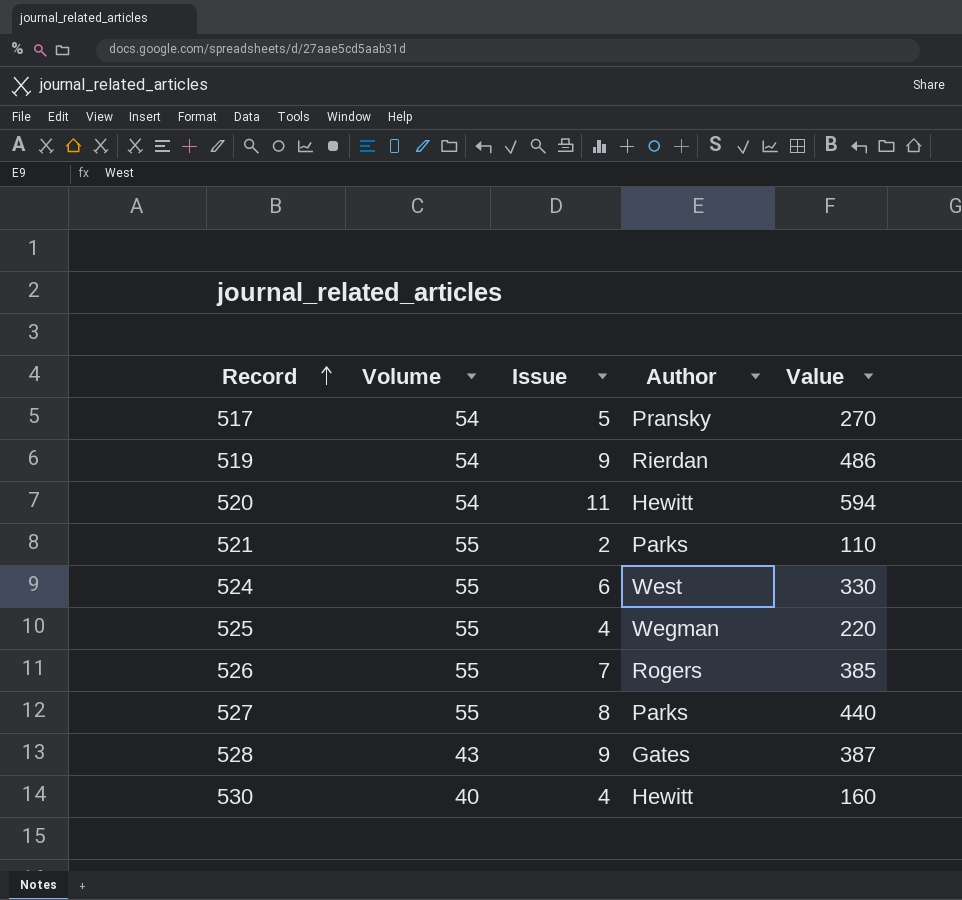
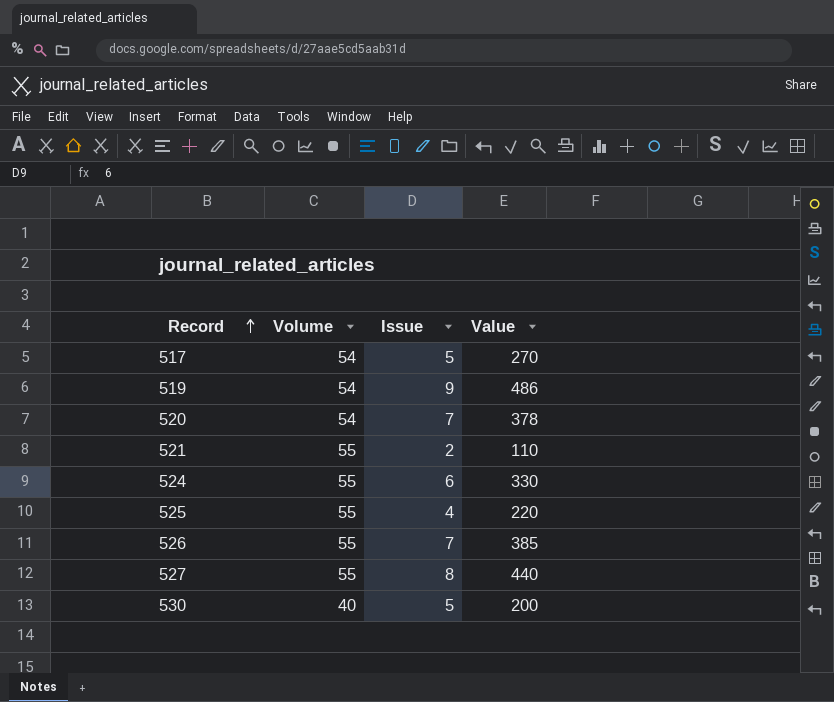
column Author | position: 4 -> none
row 528: 43 | 9 | Gates | 387 -> none
520 | Issue: 11 -> 7
520 | Value: 594 -> 378
530 | Issue: 4 -> 5
530 | Value: 160 -> 200

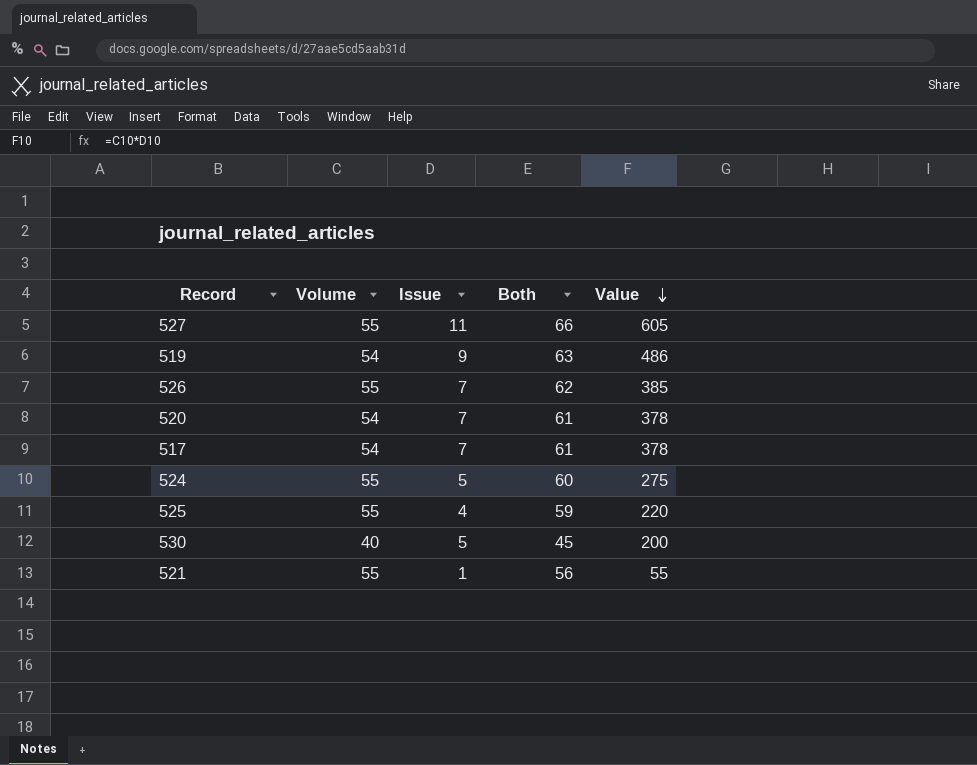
row order: Record ascending -> Value descending
column Both | formula: none -> [Volume] + [Issue]
527 | Issue: 8 -> 11
527 | Value: 440 -> 605
517 | Issue: 5 -> 7
517 | Value: 270 -> 378
524 | Issue: 6 -> 5
524 | Value: 330 -> 275
521 | Issue: 2 -> 1
521 | Value: 110 -> 55

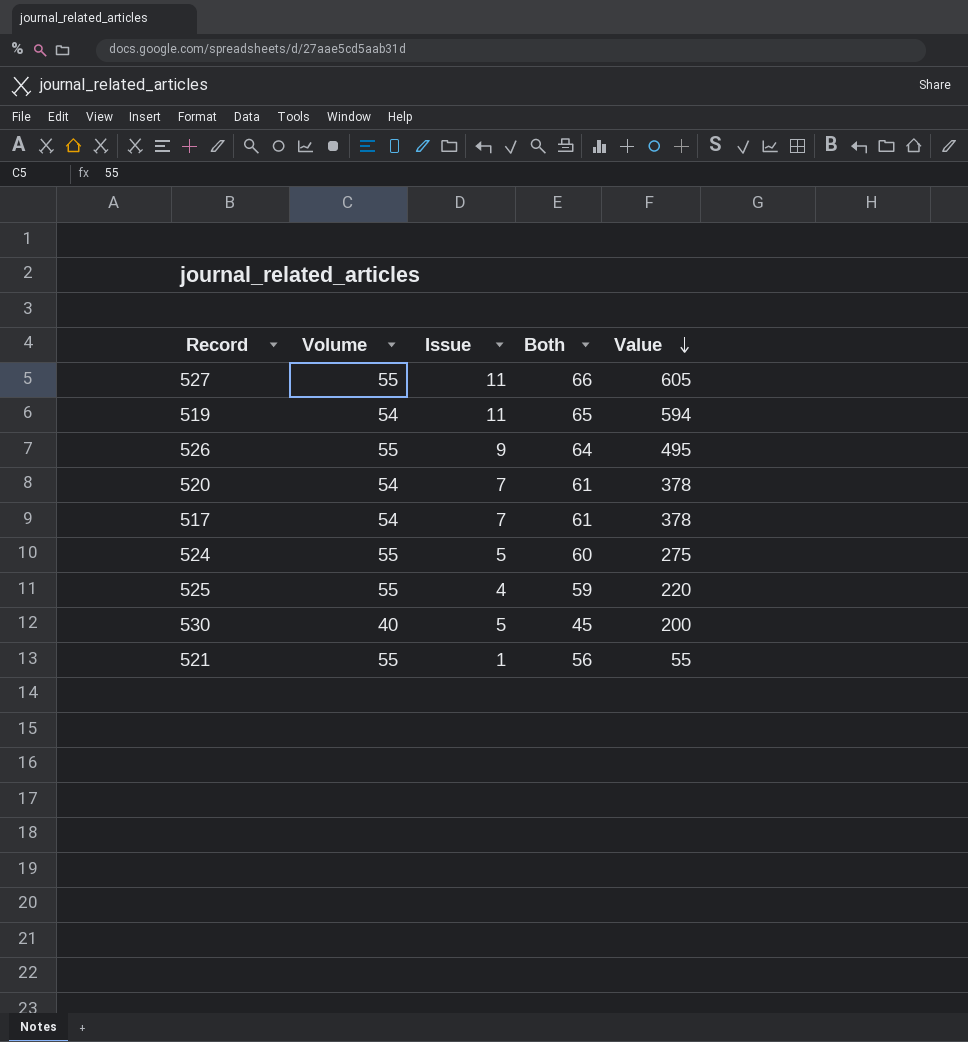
519 | Issue: 9 -> 11
519 | Both: 63 -> 65
519 | Value: 486 -> 594
526 | Issue: 7 -> 9
526 | Both: 62 -> 64
526 | Value: 385 -> 495

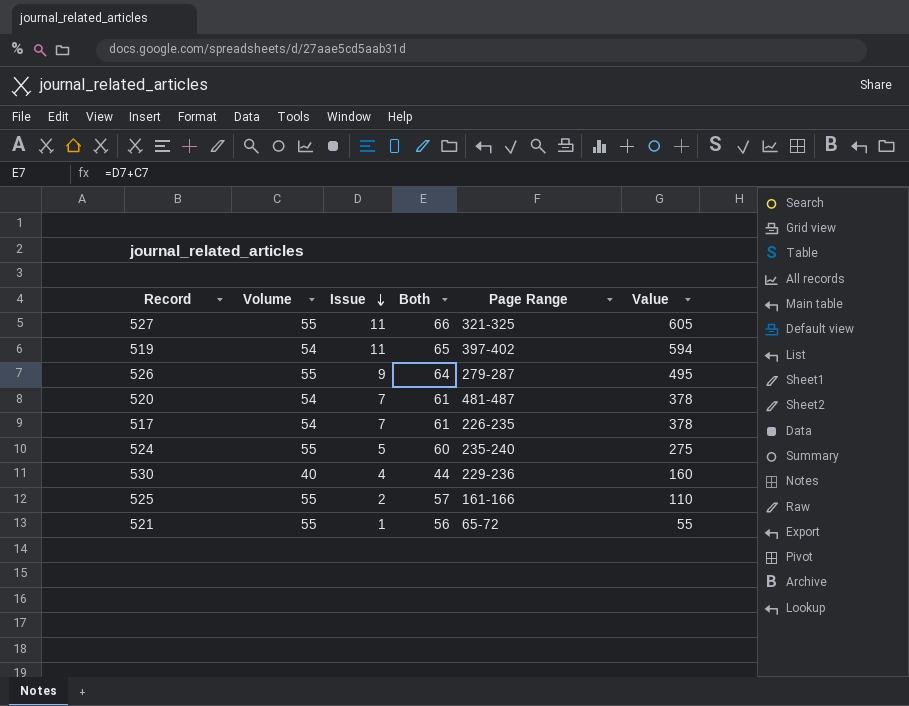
row order: Value descending -> Issue descending
column Page Range | position: none -> 5
530 | Issue: 5 -> 4
530 | Both: 45 -> 44
530 | Value: 200 -> 160
525 | Issue: 4 -> 2
525 | Both: 59 -> 57
525 | Value: 220 -> 110

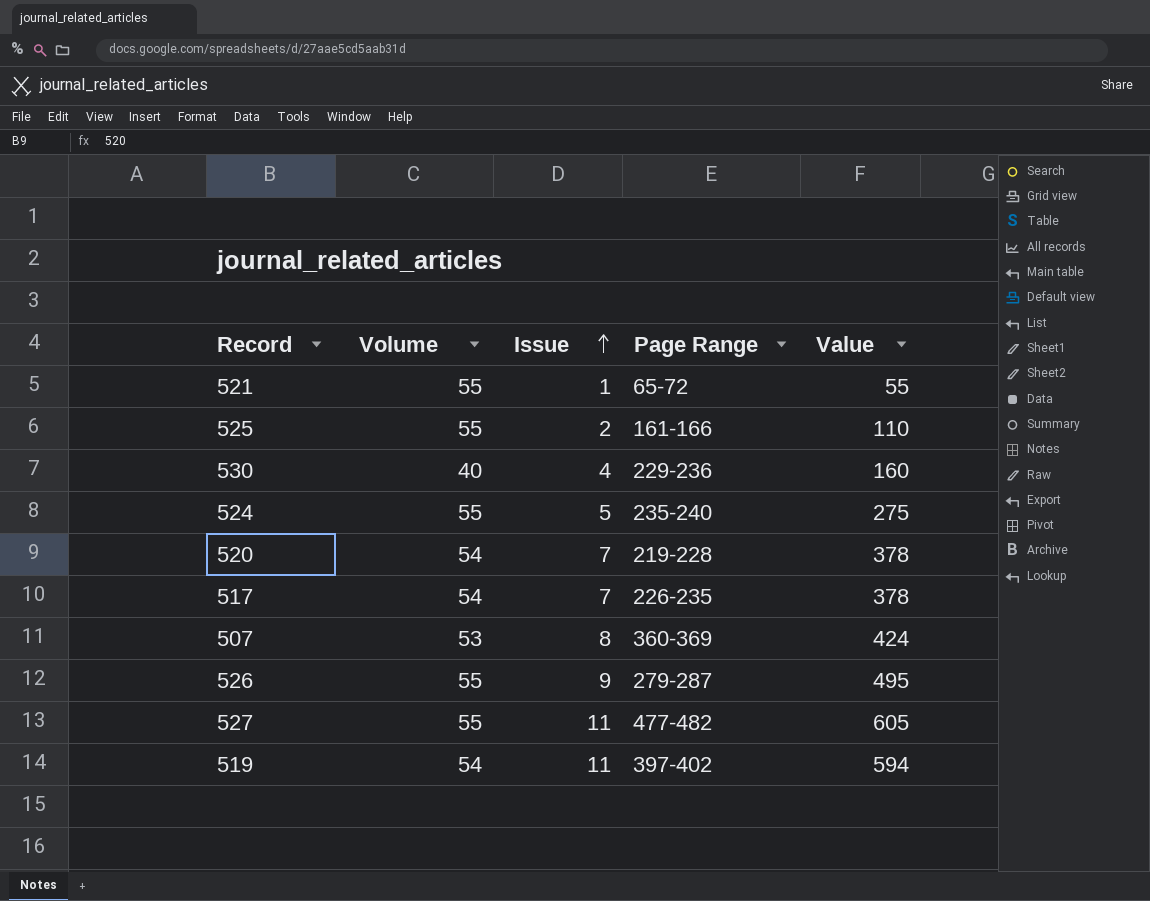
row order: Issue descending -> Issue ascending
column Both | formula: [Volume] + [Issue] -> none
520 | Page Range: 481-487 -> 219-228
row 507: none -> 53 | 8 | 360-369 | 424
527 | Page Range: 321-325 -> 477-482

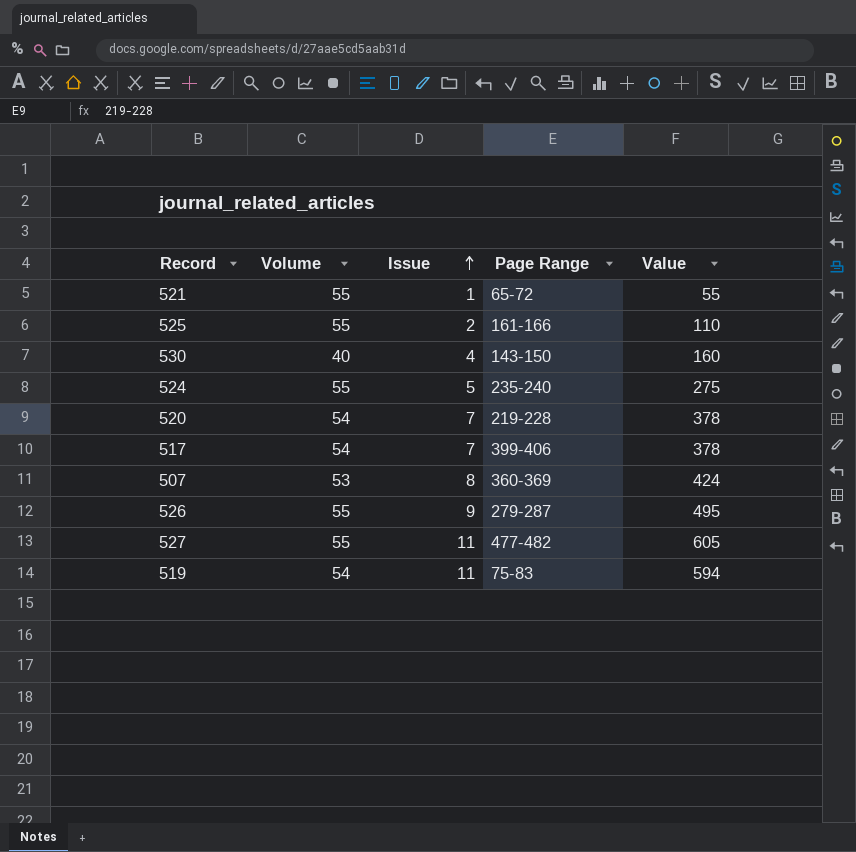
530 | Page Range: 229-236 -> 143-150
517 | Page Range: 226-235 -> 399-406
519 | Page Range: 397-402 -> 75-83

